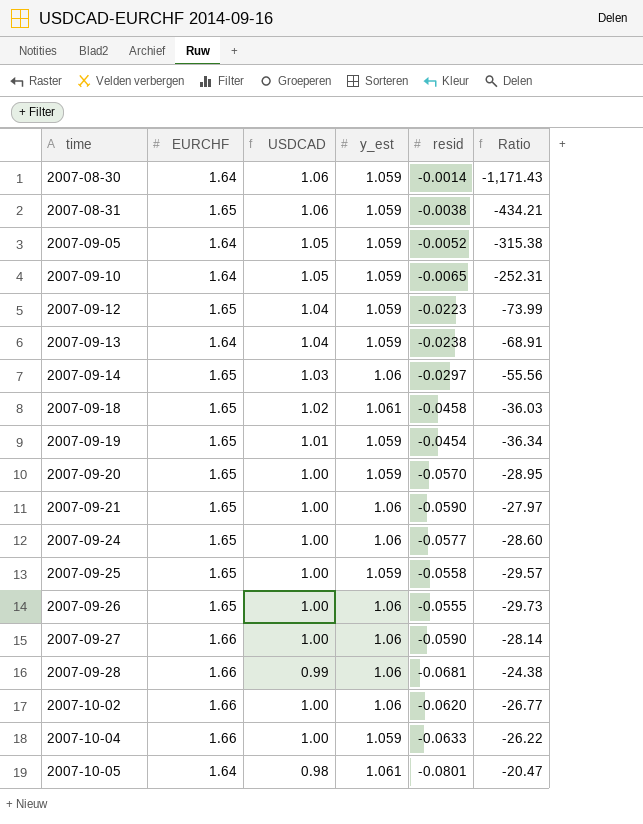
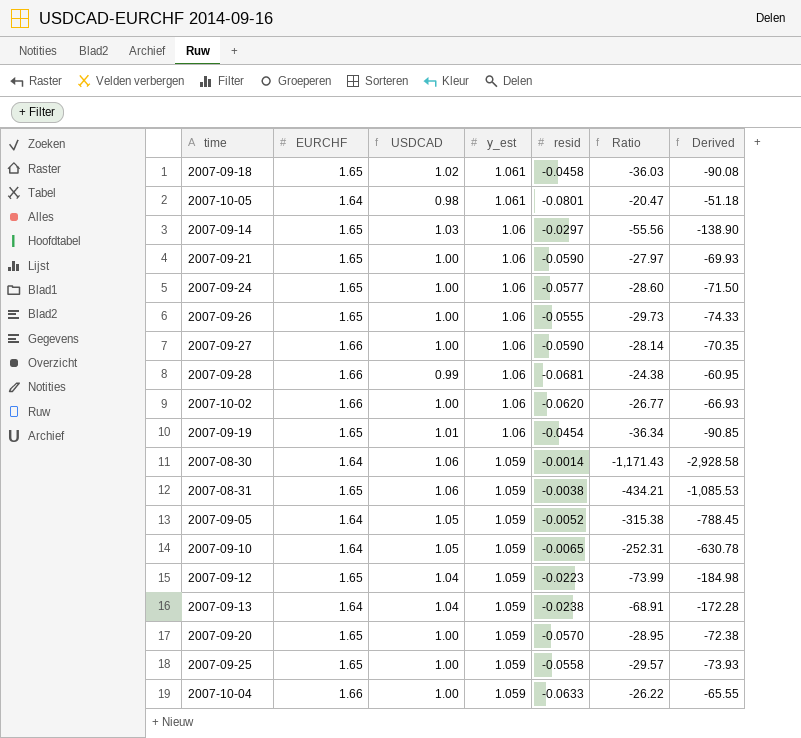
row order: time ascending -> y_est descending
column Derived | formula: none -> [Ratio] * 2.5
2007-09-19 | y_est: 1.059 -> 1.06

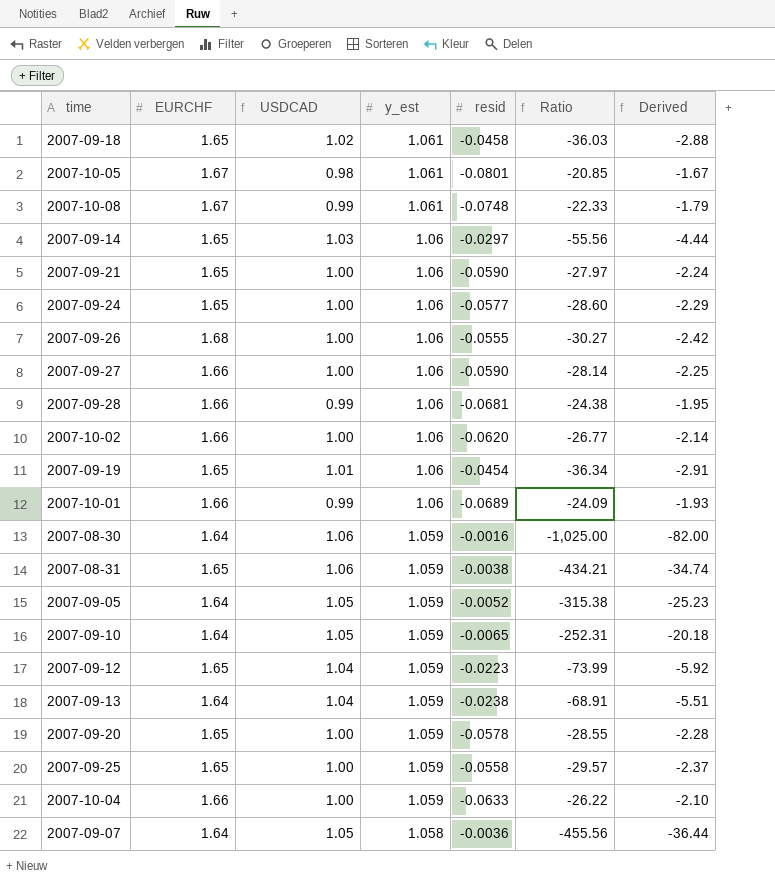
column Derived | formula: [Ratio] * 2.5 -> [Ratio] * 0.08
2007-10-05 | EURCHF: 1.64 -> 1.67
2007-10-05 | Ratio: -20.47 -> -20.85
row 2007-10-08: none -> 1.67 | 0.99 | 1.061 | -0.0748 | -22.33 | -1.79
2007-09-26 | EURCHF: 1.65 -> 1.68
2007-09-26 | Ratio: -29.73 -> -30.27
row 2007-10-01: none -> 1.66 | 0.99 | 1.06 | -0.0689 | -24.09 | -1.93
2007-08-30 | resid: -0.0014 -> -0.0016
2007-08-30 | Ratio: -1,171.43 -> -1,025.00
2007-09-20 | resid: -0.0570 -> -0.0578
2007-09-20 | Ratio: -28.95 -> -28.55
row 2007-09-07: none -> 1.64 | 1.05 | 1.058 | -0.0036 | -455.56 | -36.44

